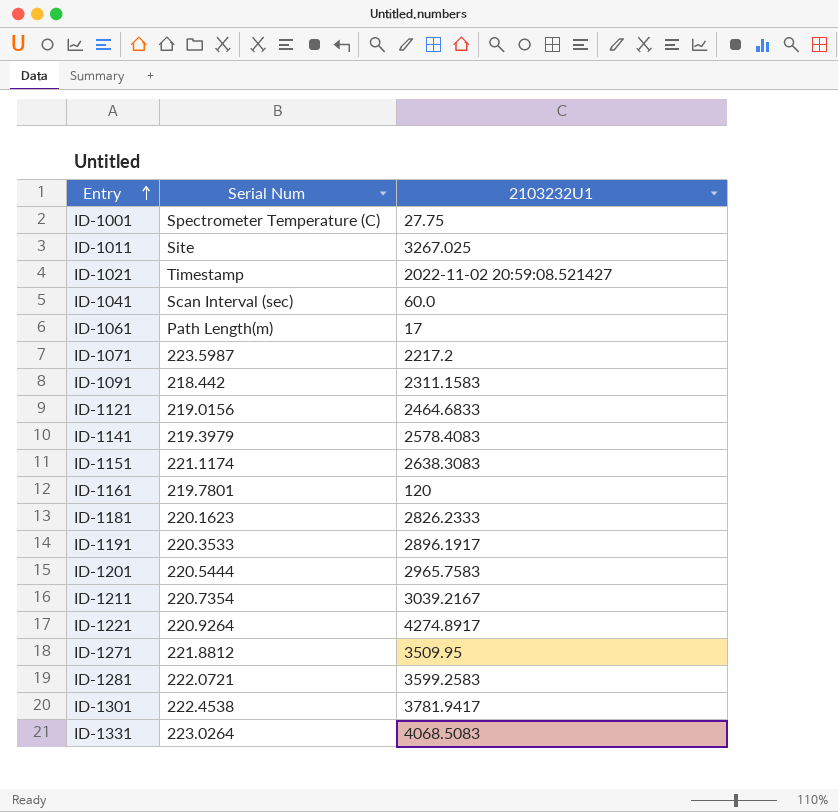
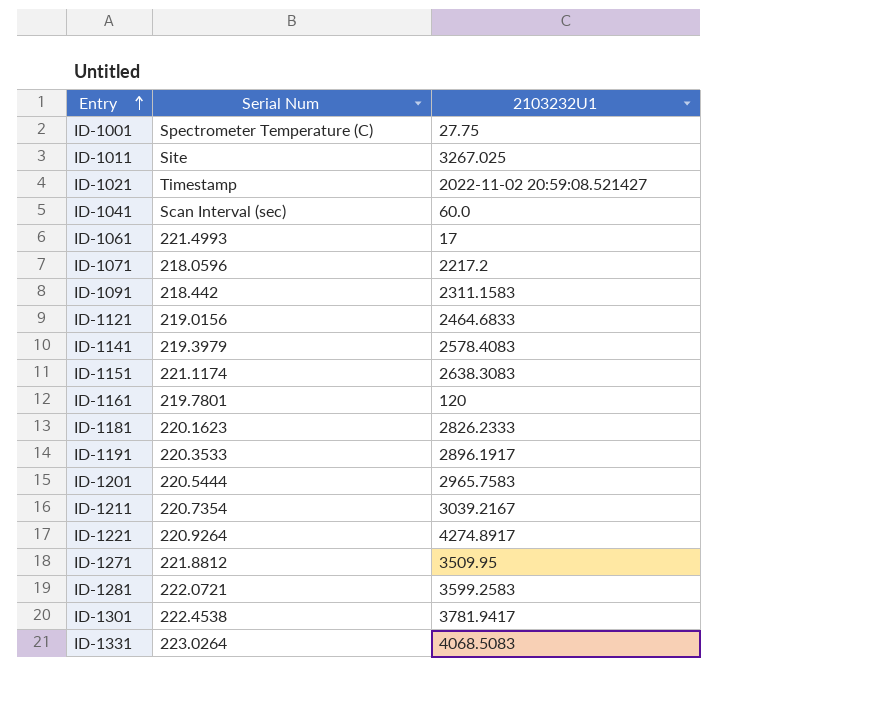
ID-1061 | Serial Num: Path Length(m) -> 221.4993
ID-1071 | Serial Num: 223.5987 -> 218.0596

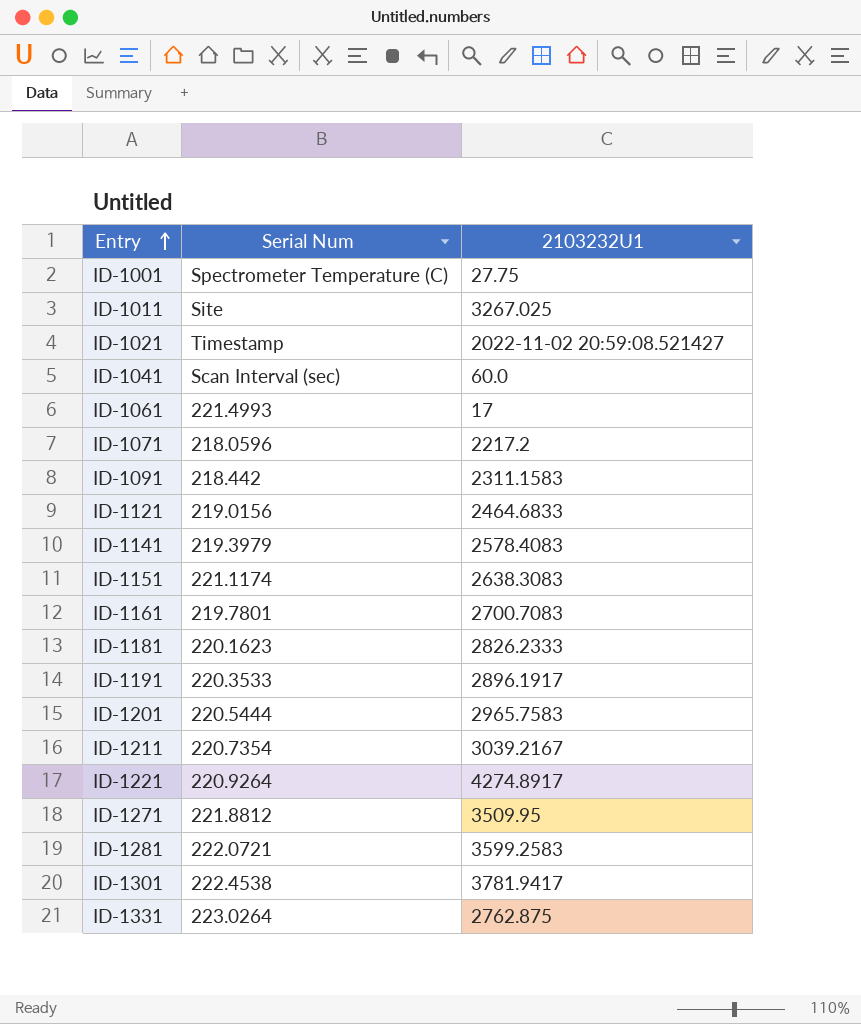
ID-1161 | 2103232U1: 120 -> 2700.7083
ID-1331 | 2103232U1: 4068.5083 -> 2762.875

